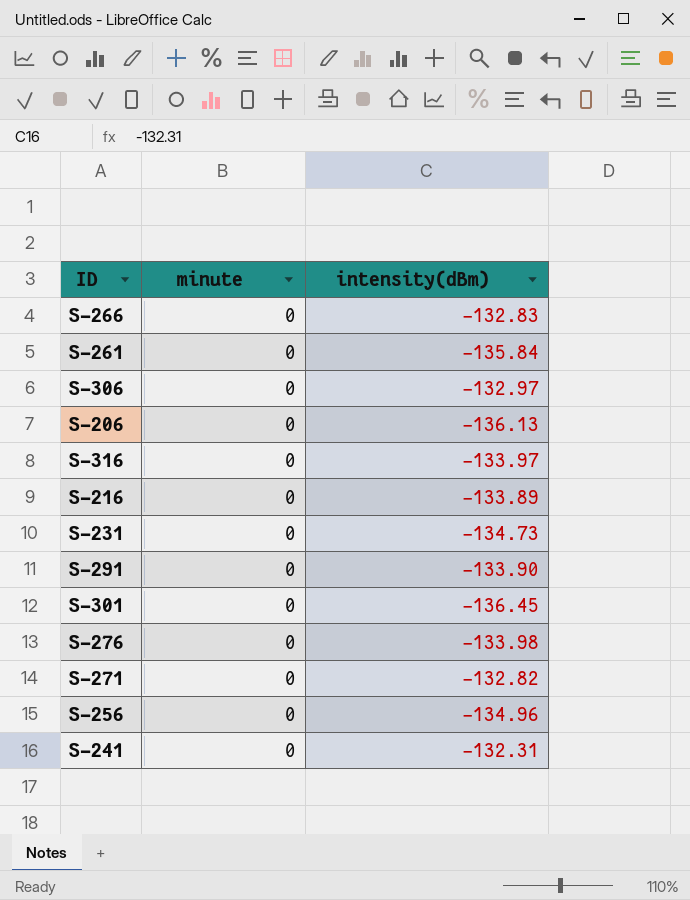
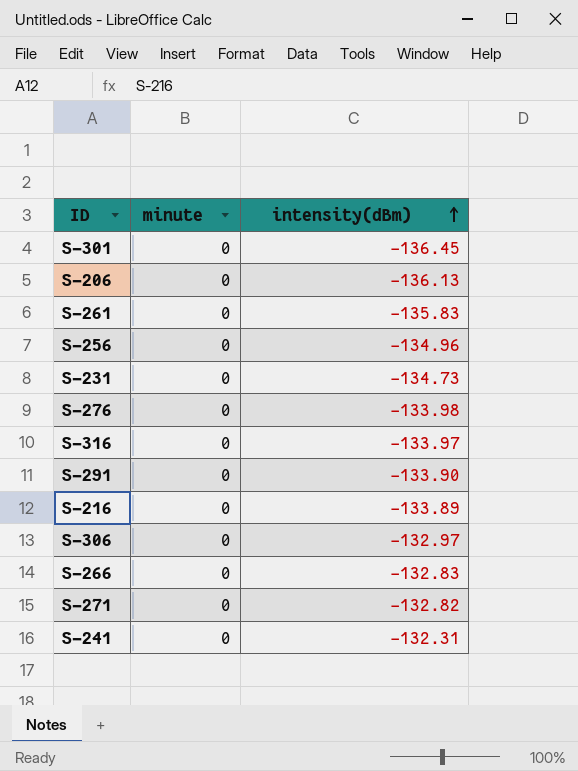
row order: none -> intensity(dBm) ascending
S-261 | intensity(dBm): -135.84 -> -135.83

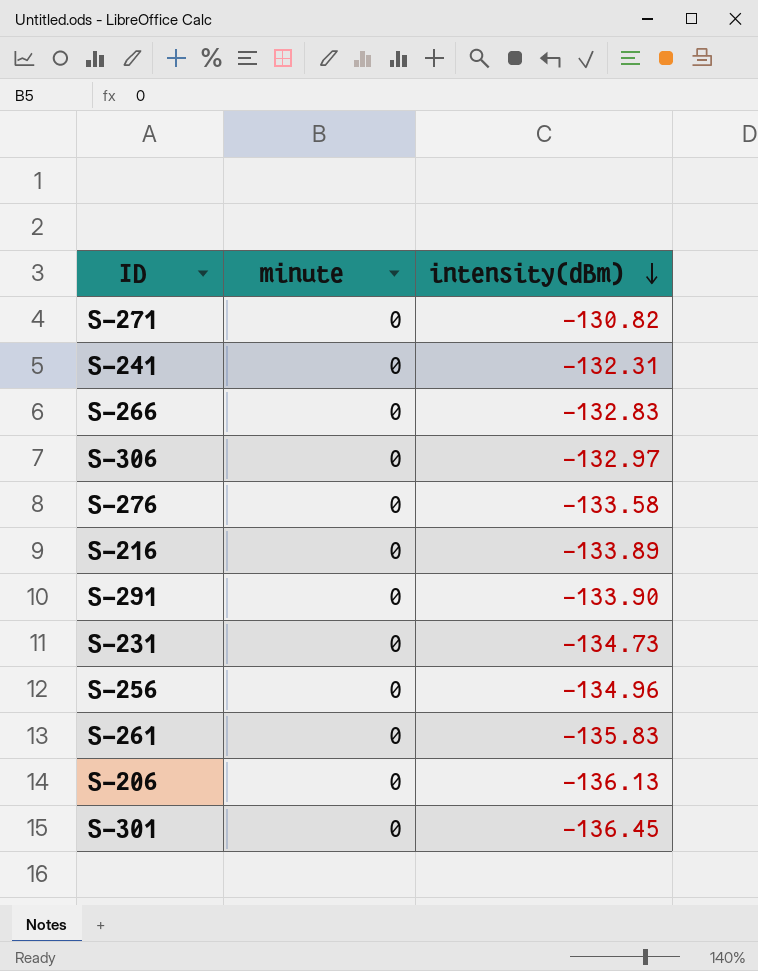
row order: intensity(dBm) ascending -> intensity(dBm) descending
row S-316: 0 | -133.97 -> none
S-271 | intensity(dBm): -132.82 -> -130.82
S-276 | intensity(dBm): -133.98 -> -133.58

